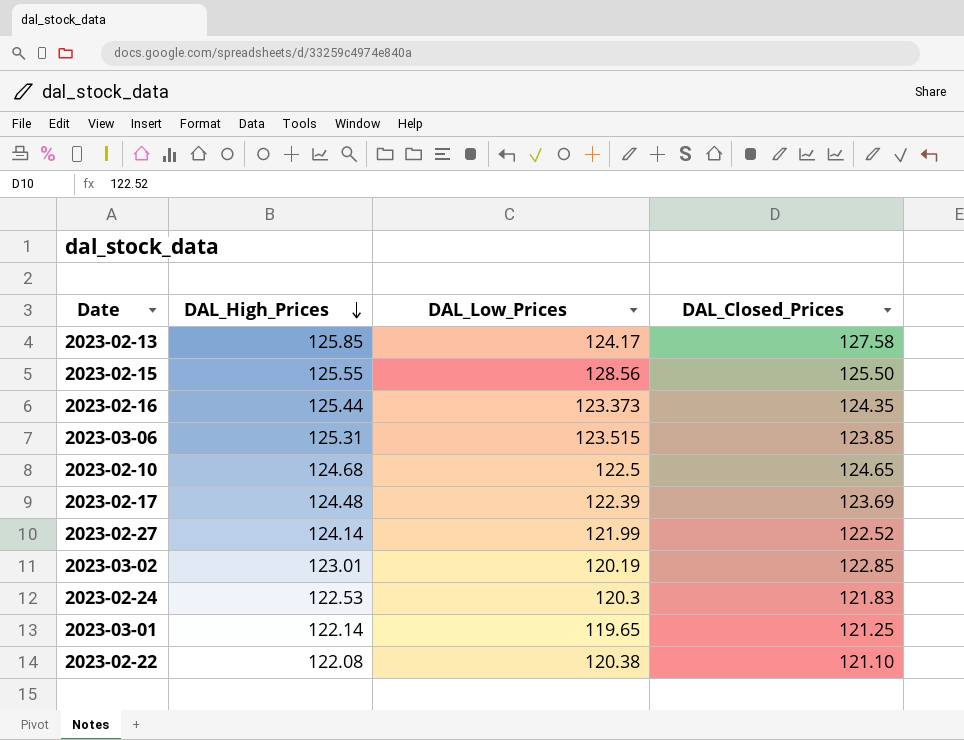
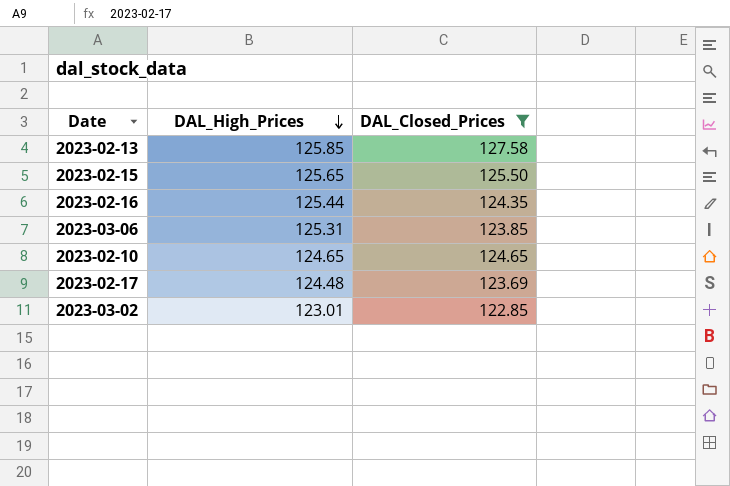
filter: none -> DAL_Closed_Prices >= 122.85
column DAL_Low_Prices | position: 3 -> none
2023-02-15 | DAL_High_Prices: 125.55 -> 125.65
2023-02-10 | DAL_High_Prices: 124.68 -> 124.65

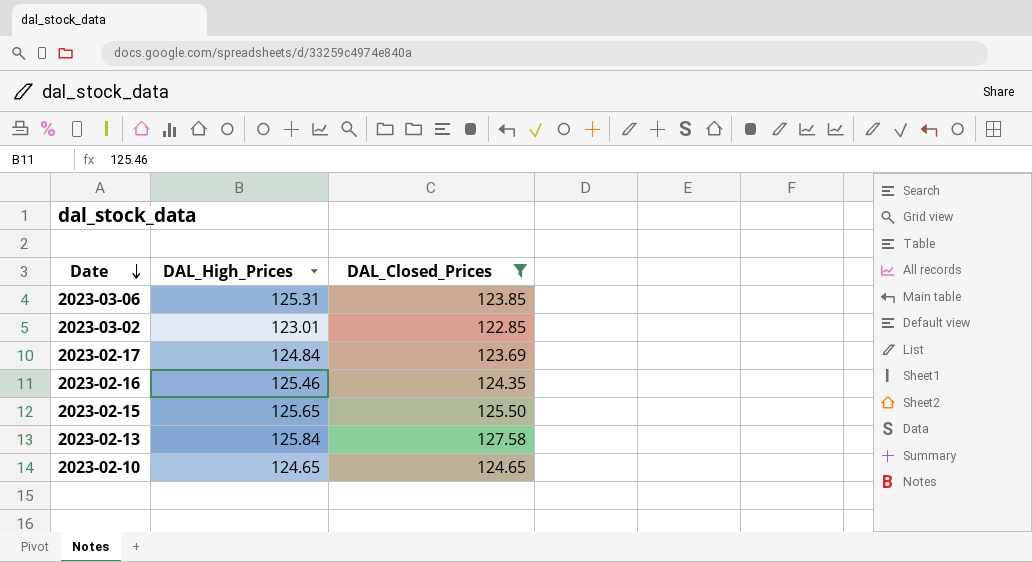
row order: DAL_High_Prices descending -> Date descending
2023-02-17 | DAL_High_Prices: 124.48 -> 124.84
2023-02-16 | DAL_High_Prices: 125.44 -> 125.46
2023-02-13 | DAL_High_Prices: 125.85 -> 125.84

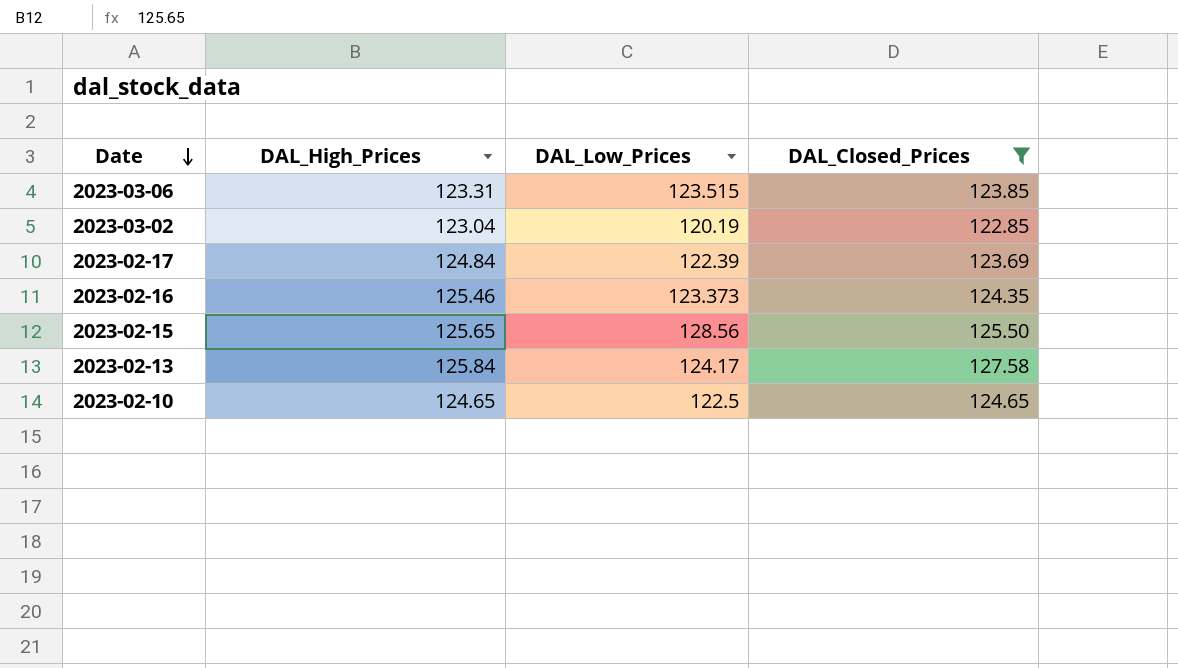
column DAL_Low_Prices | position: none -> 3
2023-03-06 | DAL_High_Prices: 125.31 -> 123.31
2023-03-02 | DAL_High_Prices: 123.01 -> 123.04

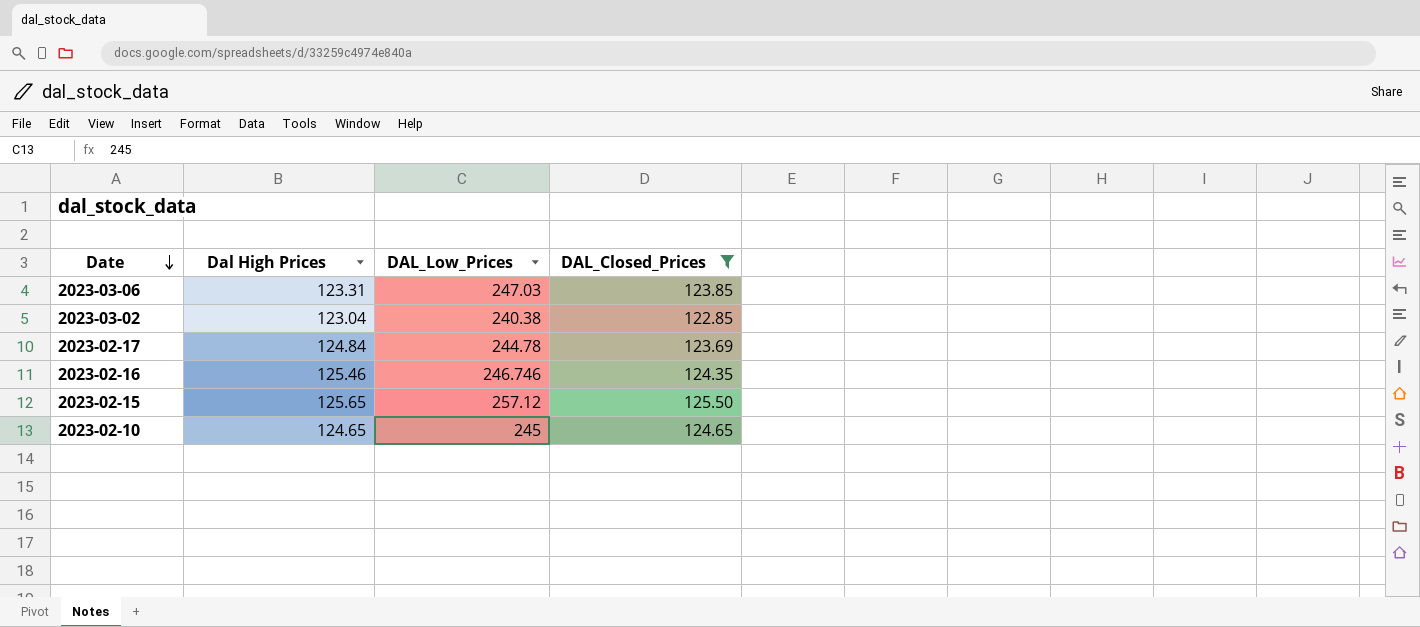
column name: DAL_High_Prices -> Dal High Prices
row 2023-02-13: 125.84 | 124.17 | 127.58 -> none
2023-03-06 | DAL_Low_Prices: 123.515 -> 247.03
2023-03-02 | DAL_Low_Prices: 120.19 -> 240.38
2023-02-17 | DAL_Low_Prices: 122.39 -> 244.78
2023-02-16 | DAL_Low_Prices: 123.373 -> 246.746
2023-02-15 | DAL_Low_Prices: 128.56 -> 257.12
2023-02-10 | DAL_Low_Prices: 122.5 -> 245

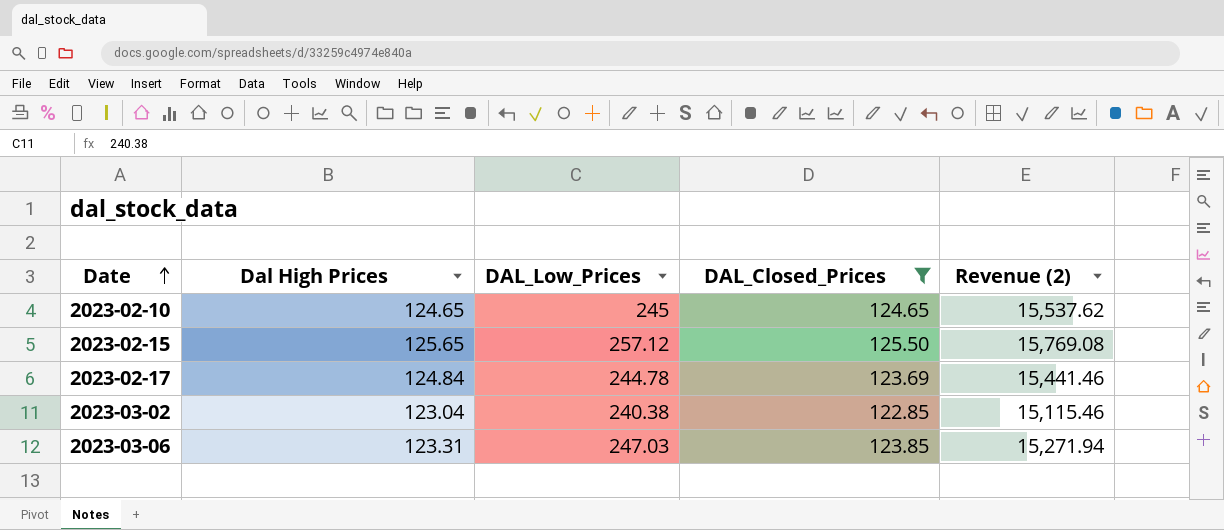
row order: Date descending -> Date ascending
column Revenue (2) | formula: none -> [Dal High Prices] * [DAL_Closed_Prices]
row 2023-02-16: 125.46 | 246.746 | 124.35 -> none

